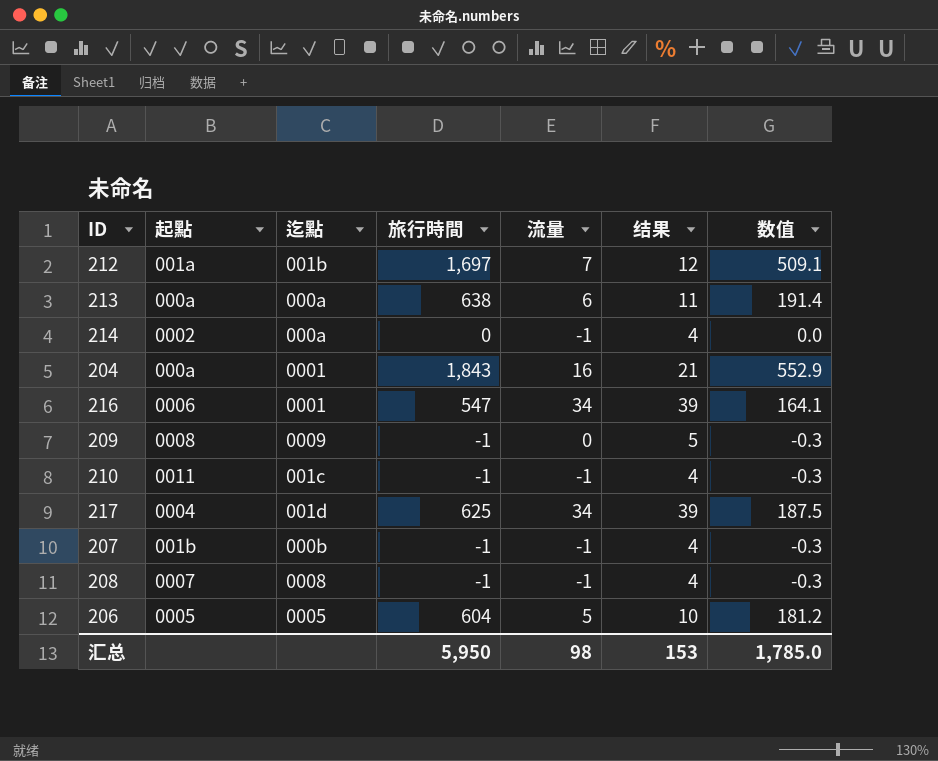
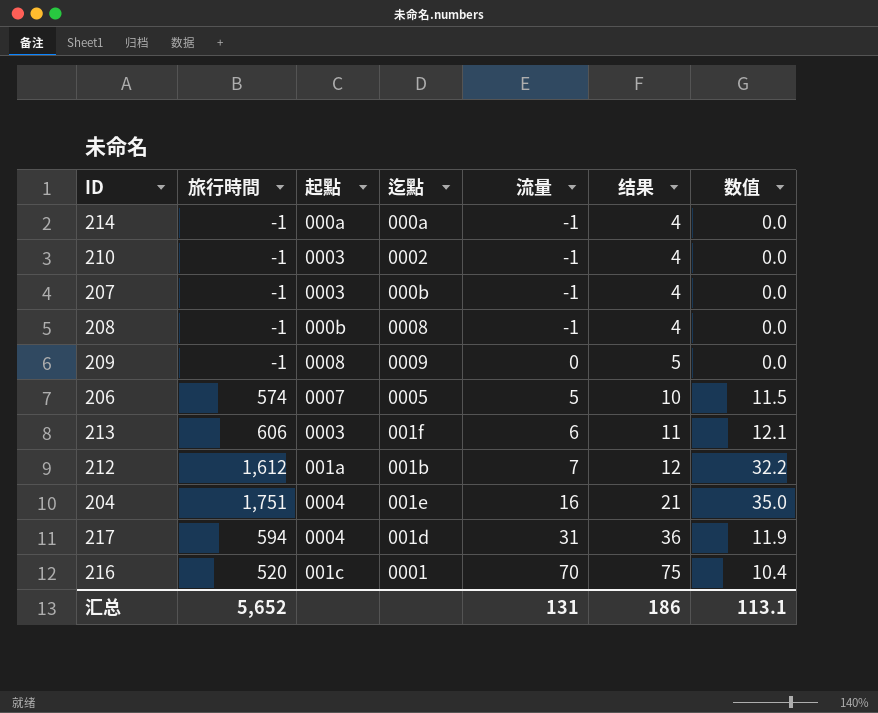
row order: none -> 流量 ascending
column 旅行時間 | position: 4 -> 2
column 数值 | formula: [旅行時間] * 0.3 -> [旅行時間] * 0.02
214 | 旅行時間: 0 -> -1
214 | 起點: 0002 -> 000a
210 | 起點: 0011 -> 0003
210 | 迄點: 001c -> 0002
207 | 起點: 001b -> 0003
208 | 起點: 0007 -> 000b
206 | 旅行時間: 604 -> 574
206 | 起點: 0005 -> 0007
213 | 旅行時間: 638 -> 606
213 | 起點: 000a -> 0003
213 | 迄點: 000a -> 001f
212 | 旅行時間: 1,697 -> 1,612
204 | 旅行時間: 1,843 -> 1,751
204 | 起點: 000a -> 0004
204 | 迄點: 0001 -> 001e
217 | 旅行時間: 625 -> 594
217 | 流量: 34 -> 31
217 | 结果: 39 -> 36
216 | 旅行時間: 547 -> 520
216 | 起點: 0006 -> 001c
216 | 流量: 34 -> 70
216 | 结果: 39 -> 75
汇总 | 旅行時間: 5,950 -> 5,652
汇总 | 流量: 98 -> 131
汇总 | 结果: 153 -> 186
汇总 | 数值: 1,785.0 -> 113.1

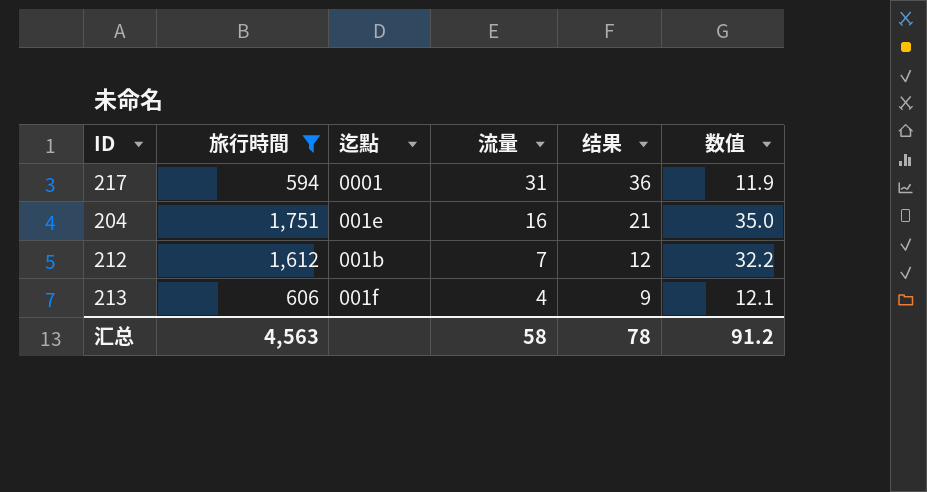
filter: none -> 旅行時間 >= 594
row order: 流量 ascending -> 流量 descending
column 起點 | position: 3 -> none
217 | 迄點: 001d -> 0001
213 | 流量: 6 -> 4
213 | 结果: 11 -> 9
汇总 | 旅行時間: 5,652 -> 4,563
汇总 | 流量: 131 -> 58
汇总 | 结果: 186 -> 78
汇总 | 数值: 113.1 -> 91.2

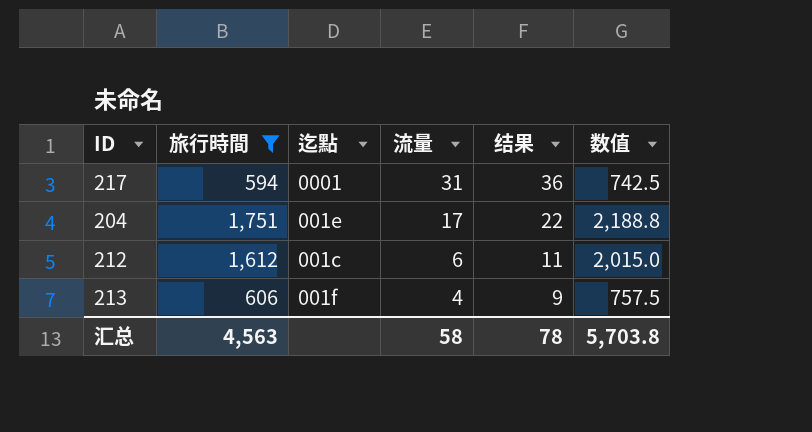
column 数值 | formula: [旅行時間] * 0.02 -> [旅行時間] * 1.25
204 | 流量: 16 -> 17
204 | 结果: 21 -> 22
212 | 迄點: 001b -> 001c
212 | 流量: 7 -> 6
212 | 结果: 12 -> 11
汇总 | 数值: 91.2 -> 5,703.8

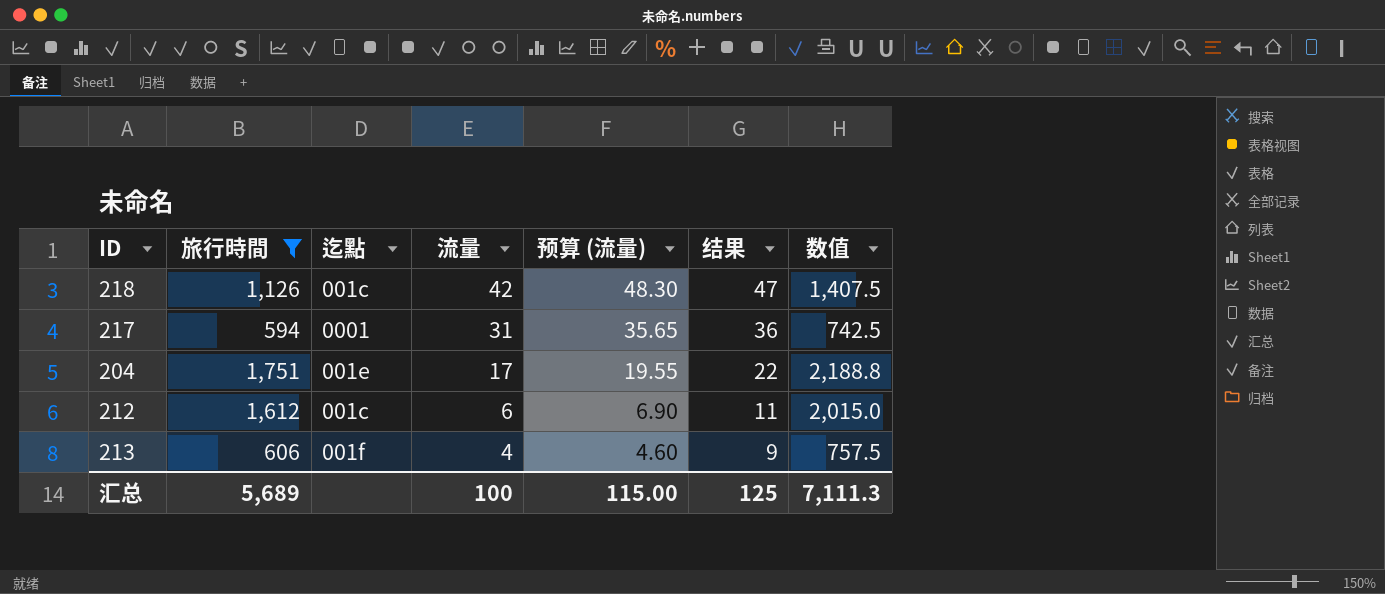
column 预算 (流量) | formula: none -> [流量] * 1.15
row 218: none -> 1,126 | 001c | 42 | 48.30 | 47 | 1,407.5
汇总 | 旅行時間: 4,563 -> 5,689
汇总 | 流量: 58 -> 100
汇总 | 结果: 78 -> 125
汇总 | 数值: 5,703.8 -> 7,111.3

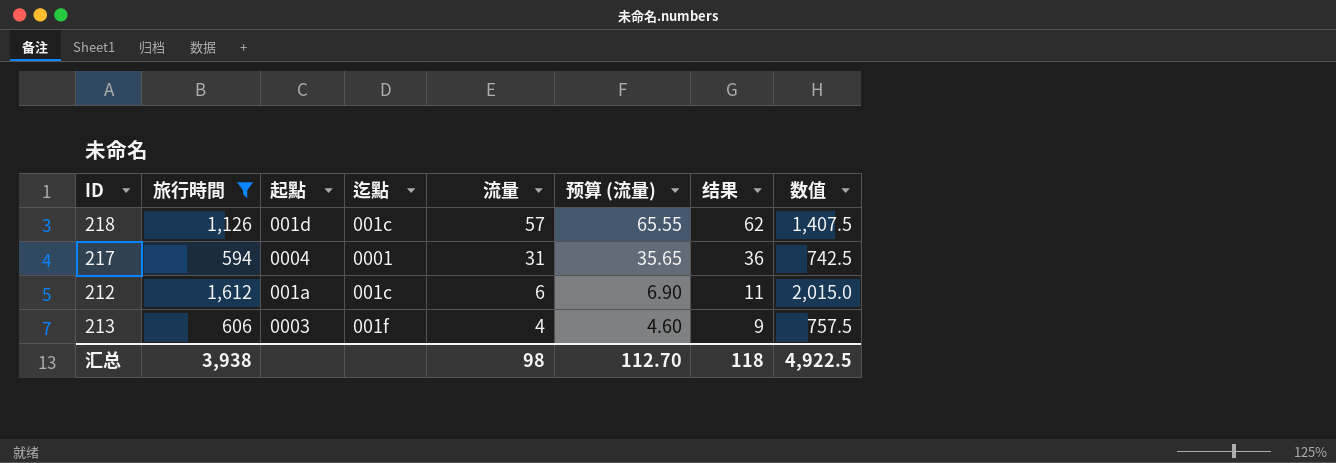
column 起點 | position: none -> 3
row 204: 1,751 | 001e | 17 | 19.55 | 22 | 2,188.8 -> none
218 | 流量: 42 -> 57
218 | 预算 (流量): 48.30 -> 65.55
218 | 结果: 47 -> 62
汇总 | 旅行時間: 5,689 -> 3,938
汇总 | 流量: 100 -> 98
汇总 | 预算 (流量): 115.00 -> 112.70
汇总 | 结果: 125 -> 118
汇总 | 数值: 7,111.3 -> 4,922.5

